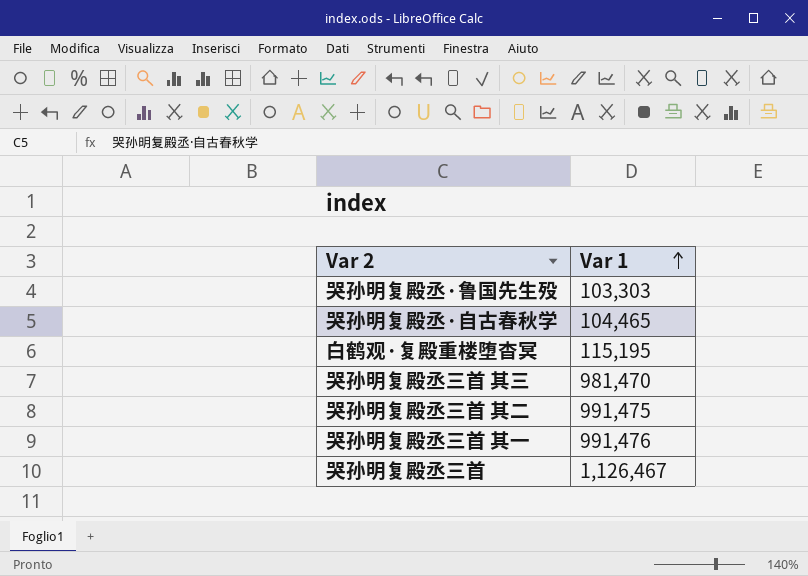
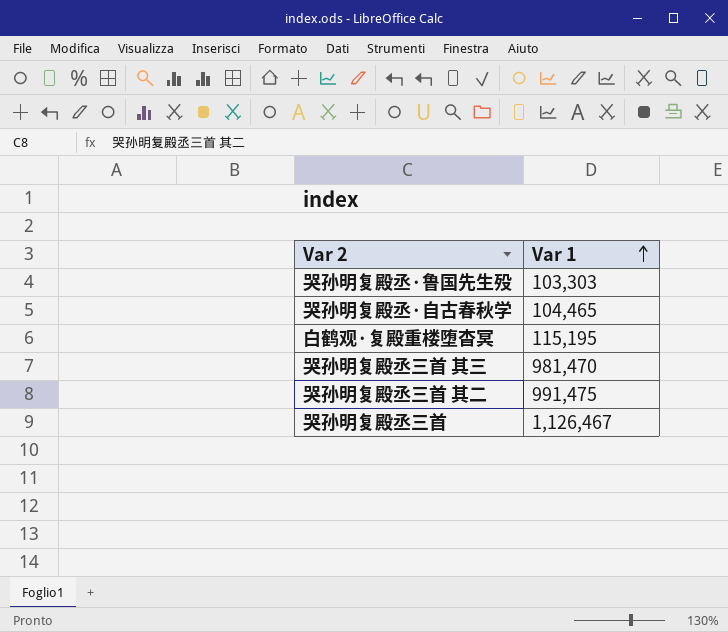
row 哭孙明复殿丞三首 其一: 991,476 -> none

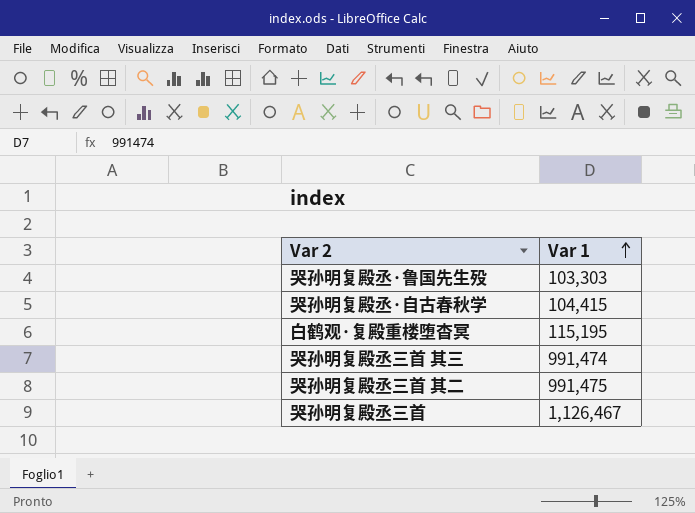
哭孙明复殿丞·自古春秋学 | Var 1: 104,465 -> 104,415
哭孙明复殿丞三首 其三 | Var 1: 981,470 -> 991,474

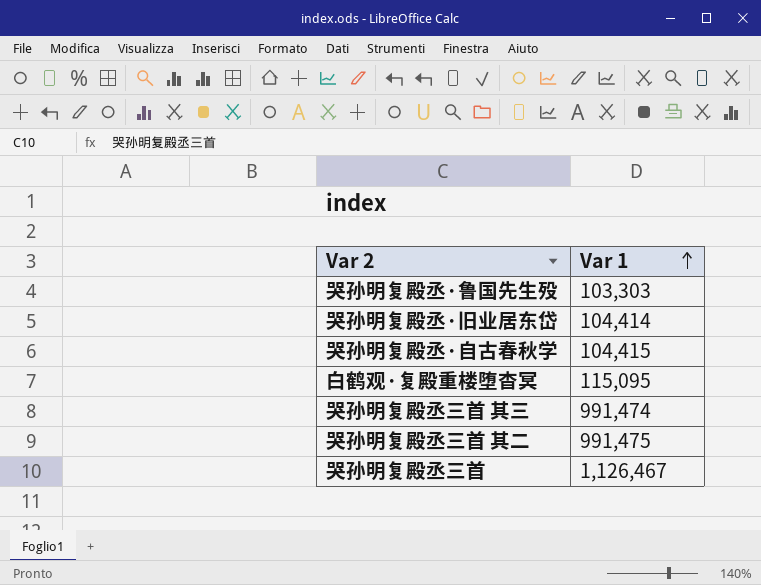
row 哭孙明复殿丞·旧业居东岱: none -> 104,414
白鹤观·复殿重楼堕杳冥 | Var 1: 115,195 -> 115,095

